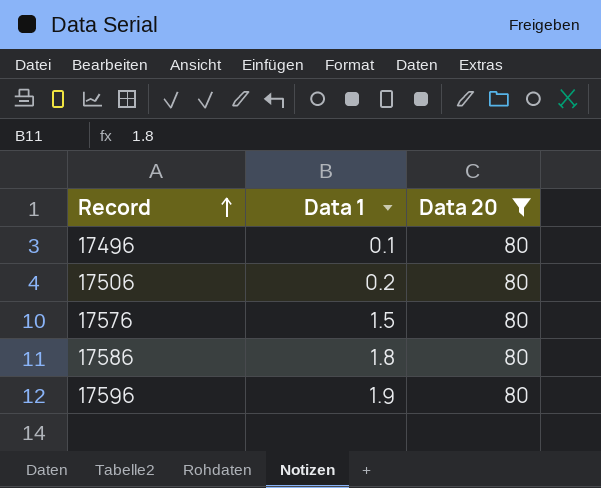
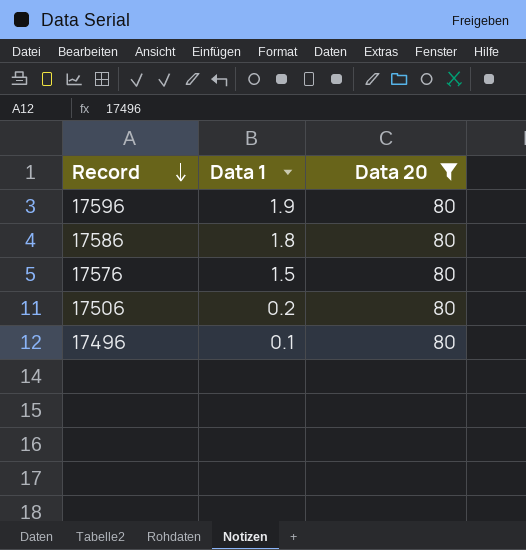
row order: Record ascending -> Record descending

